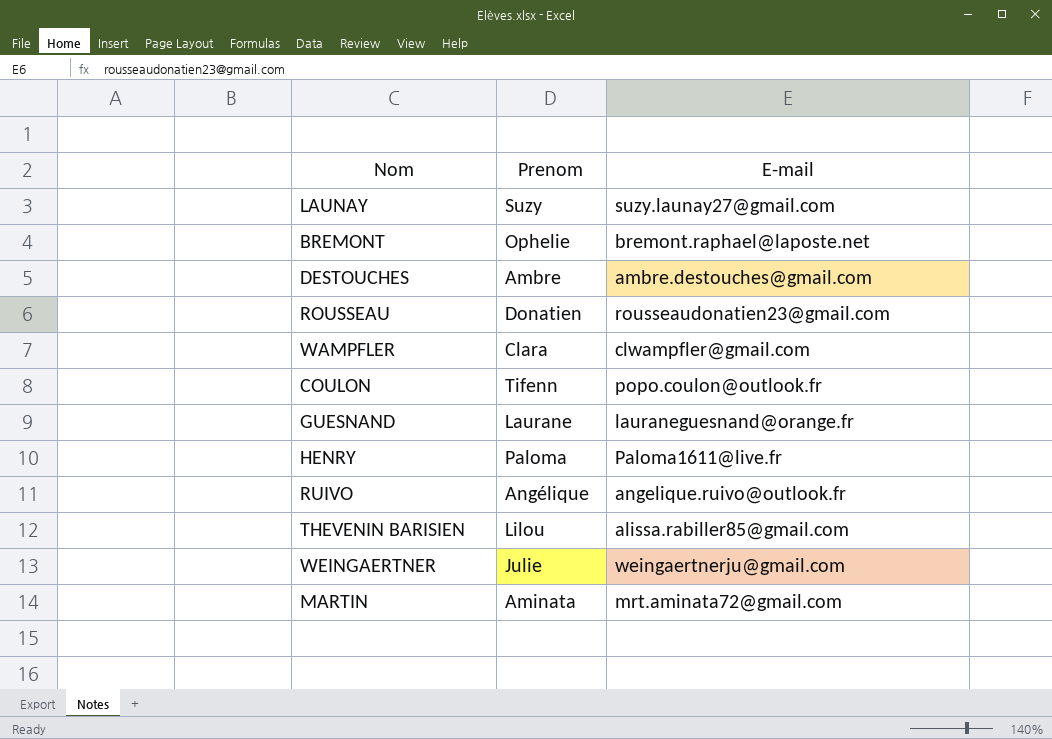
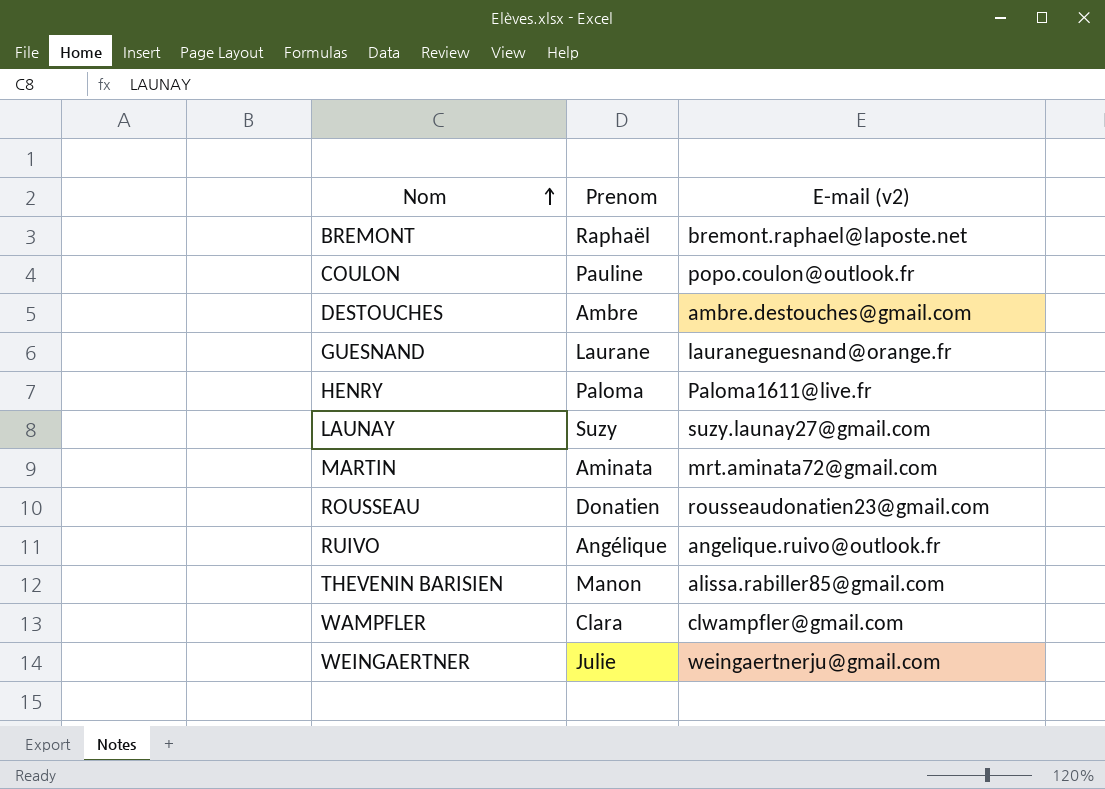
row order: none -> Nom ascending
column name: E-mail -> E-mail (v2)
BREMONT | Prenom: Ophelie -> Raphaël
COULON | Prenom: Tifenn -> Pauline
THEVENIN BARISIEN | Prenom: Lilou -> Manon

